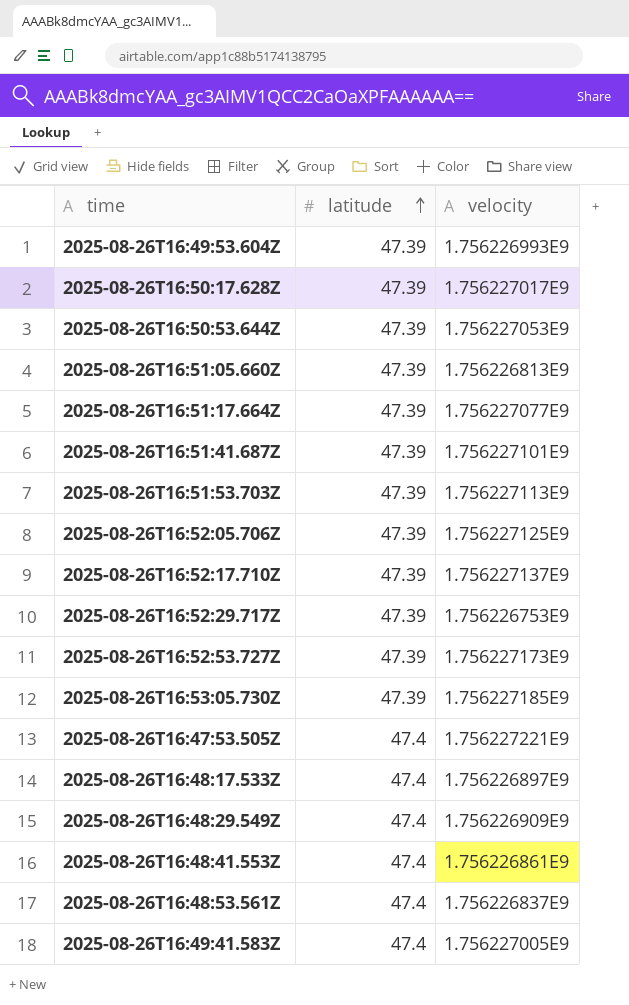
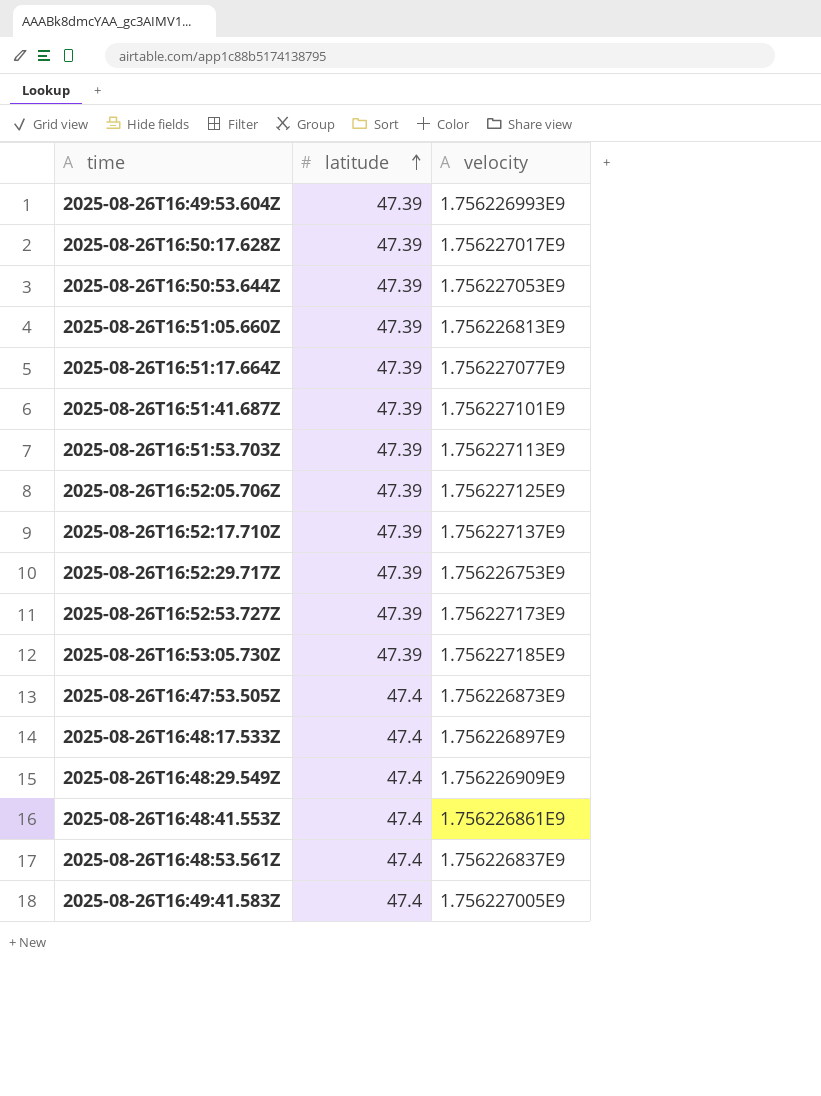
2025-08-26T16:47:53.505Z | velocity: 1.756227221E9 -> 1.756226873E9

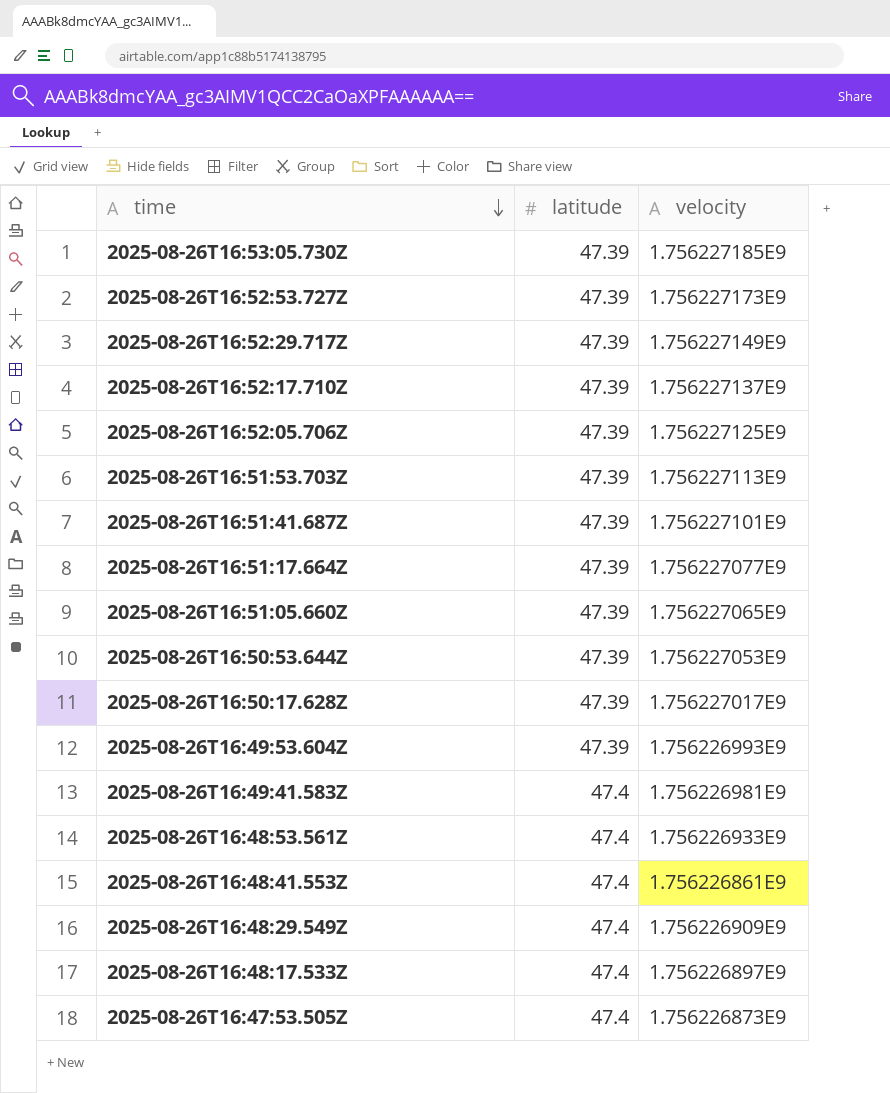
row order: latitude ascending -> time descending
2025-08-26T16:52:29.717Z | velocity: 1.756226753E9 -> 1.756227149E9
2025-08-26T16:51:05.660Z | velocity: 1.756226813E9 -> 1.756227065E9
2025-08-26T16:49:41.583Z | velocity: 1.756227005E9 -> 1.756226981E9
2025-08-26T16:48:53.561Z | velocity: 1.756226837E9 -> 1.756226933E9

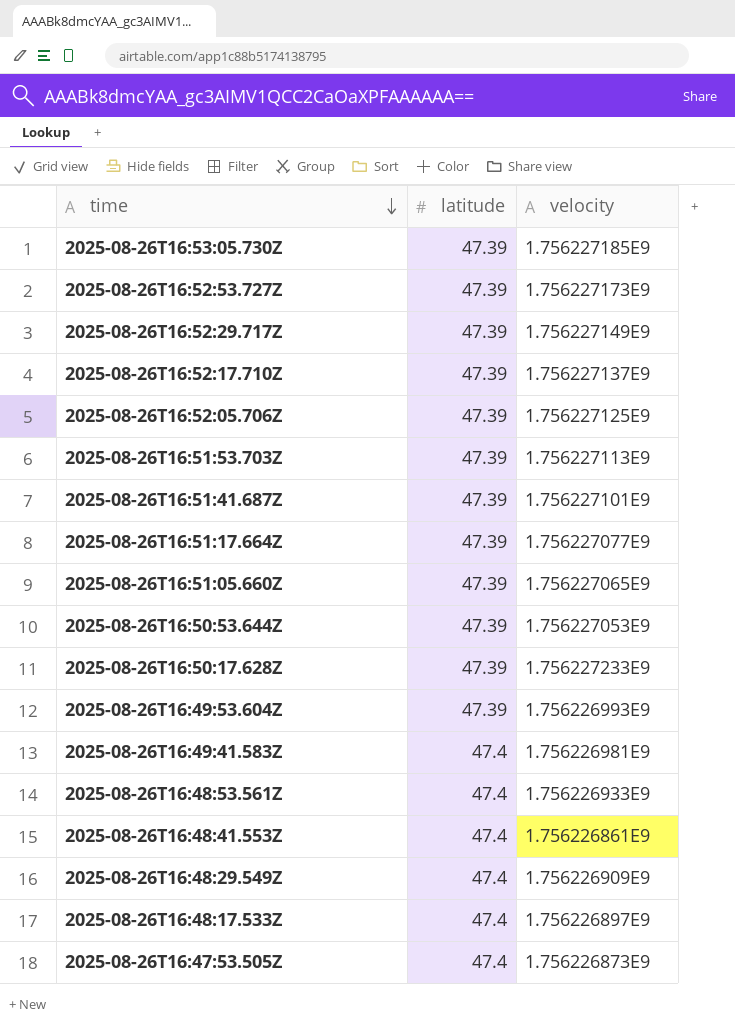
2025-08-26T16:50:17.628Z | velocity: 1.756227017E9 -> 1.756227233E9

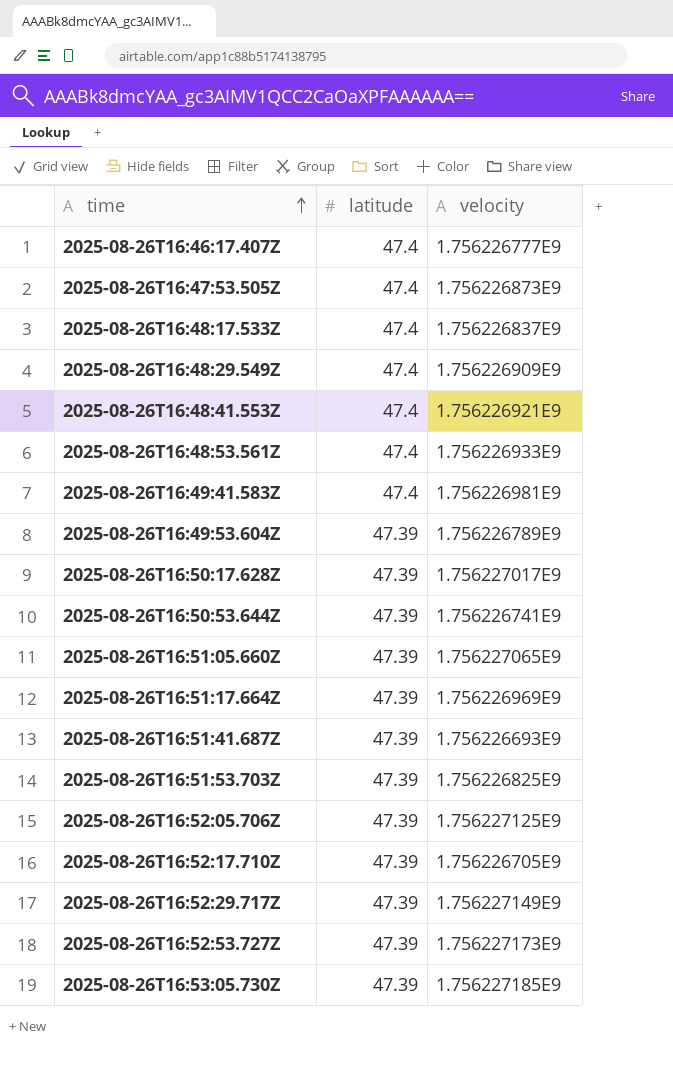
row order: time descending -> time ascending
row 2025-08-26T16:46:17.407Z: none -> 47.4 | 1.756226777E9
2025-08-26T16:48:17.533Z | velocity: 1.756226897E9 -> 1.756226837E9
2025-08-26T16:48:41.553Z | velocity: 1.756226861E9 -> 1.756226921E9
2025-08-26T16:49:53.604Z | velocity: 1.756226993E9 -> 1.756226789E9
2025-08-26T16:50:17.628Z | velocity: 1.756227233E9 -> 1.756227017E9
2025-08-26T16:50:53.644Z | velocity: 1.756227053E9 -> 1.756226741E9
2025-08-26T16:51:17.664Z | velocity: 1.756227077E9 -> 1.756226969E9
2025-08-26T16:51:41.687Z | velocity: 1.756227101E9 -> 1.756226693E9
2025-08-26T16:51:53.703Z | velocity: 1.756227113E9 -> 1.756226825E9
2025-08-26T16:52:17.710Z | velocity: 1.756227137E9 -> 1.756226705E9

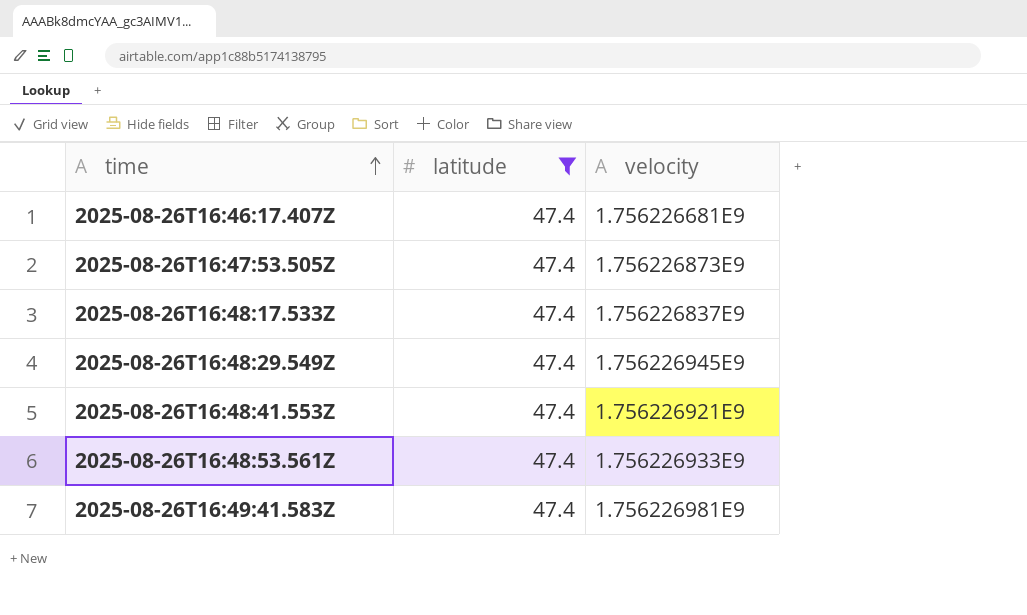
filter: none -> latitude = 47.4
2025-08-26T16:46:17.407Z | velocity: 1.756226777E9 -> 1.756226681E9
2025-08-26T16:48:29.549Z | velocity: 1.756226909E9 -> 1.756226945E9

